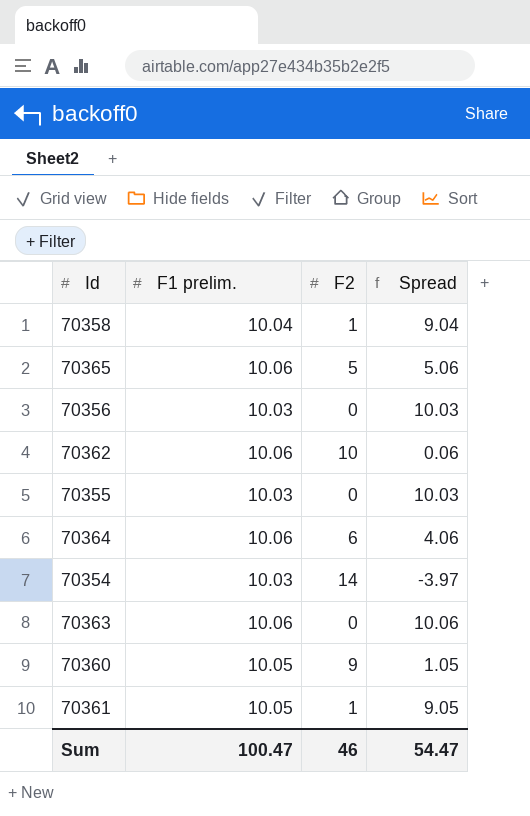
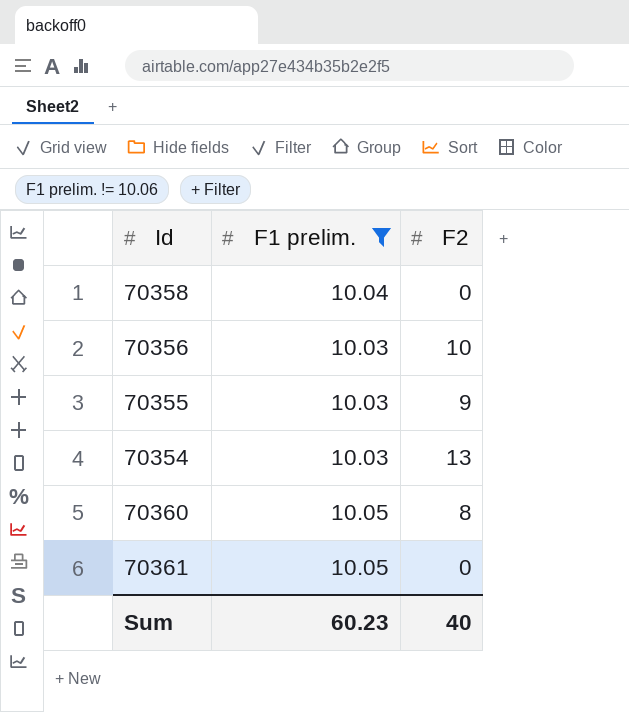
filter: none -> F1 prelim. != 10.06
column Spread | formula: [F1 prelim.] - [F2] -> none
70358 | F2: 1 -> 0
70356 | F2: 0 -> 10
70355 | F2: 0 -> 9
70354 | F2: 14 -> 13
70360 | F2: 9 -> 8
70361 | F2: 1 -> 0
Sum | F1 prelim.: 100.47 -> 60.23
Sum | F2: 46 -> 40

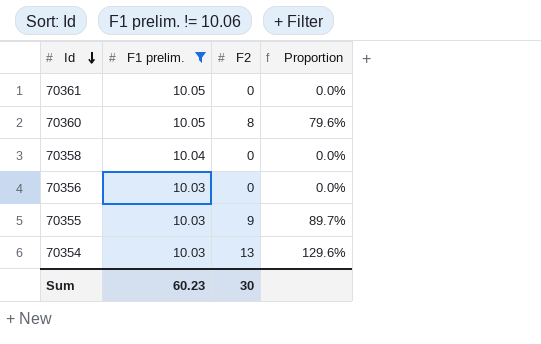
row order: none -> Id descending
column Proportion | formula: none -> [F2] / [F1 prelim.]
70356 | F2: 10 -> 0
Sum | F2: 40 -> 30

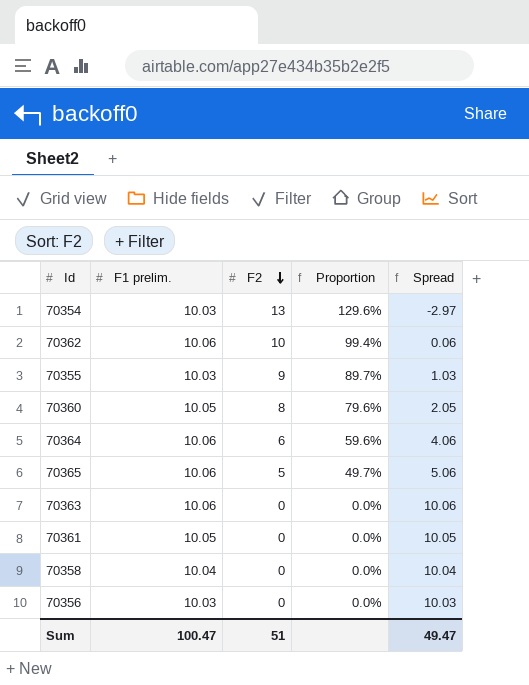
filter: F1 prelim. != 10.06 -> none
row order: Id descending -> F2 descending
column Spread | formula: none -> [F1 prelim.] - [F2]
Sum | F1 prelim.: 60.23 -> 100.47
Sum | F2: 30 -> 51

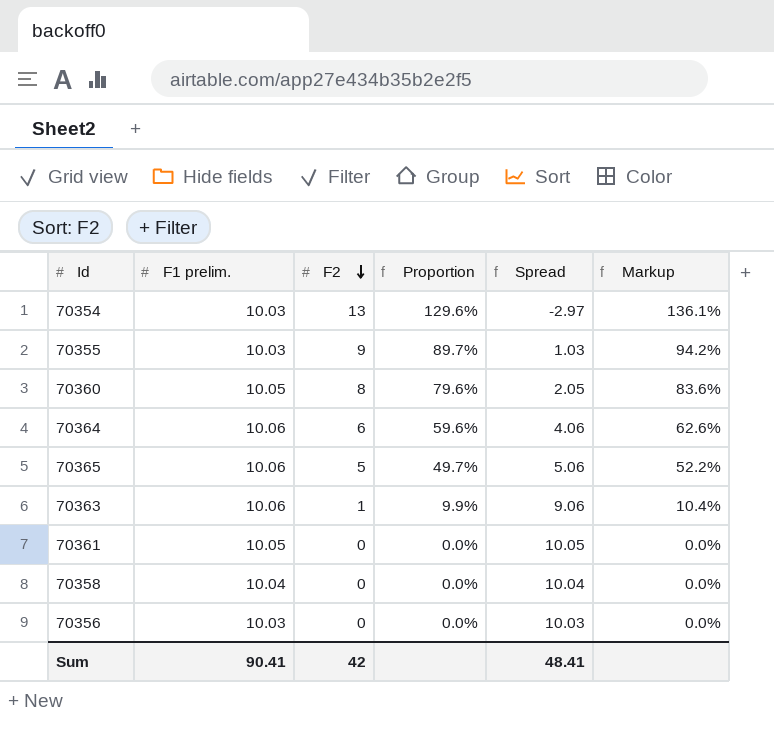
column Markup | formula: none -> [Proportion] * 1.05
row 70362: 10.06 | 10 | 99.4% | 0.06 -> none
70363 | F2: 0 -> 1
70363 | Proportion: 0.0% -> 9.9%
70363 | Spread: 10.06 -> 9.06
Sum | F1 prelim.: 100.47 -> 90.41
Sum | F2: 51 -> 42
Sum | Spread: 49.47 -> 48.41

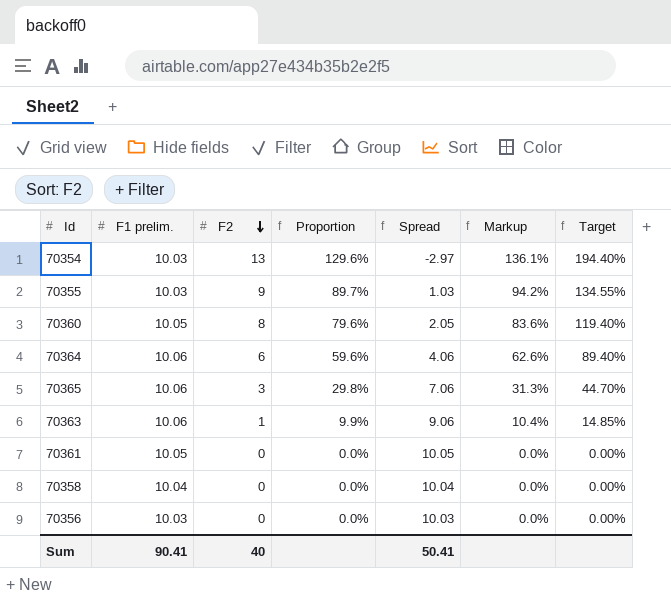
column Target | formula: none -> [Proportion] * 1.5
70365 | F2: 5 -> 3
70365 | Proportion: 49.7% -> 29.8%
70365 | Spread: 5.06 -> 7.06
70365 | Markup: 52.2% -> 31.3%
Sum | F2: 42 -> 40
Sum | Spread: 48.41 -> 50.41

